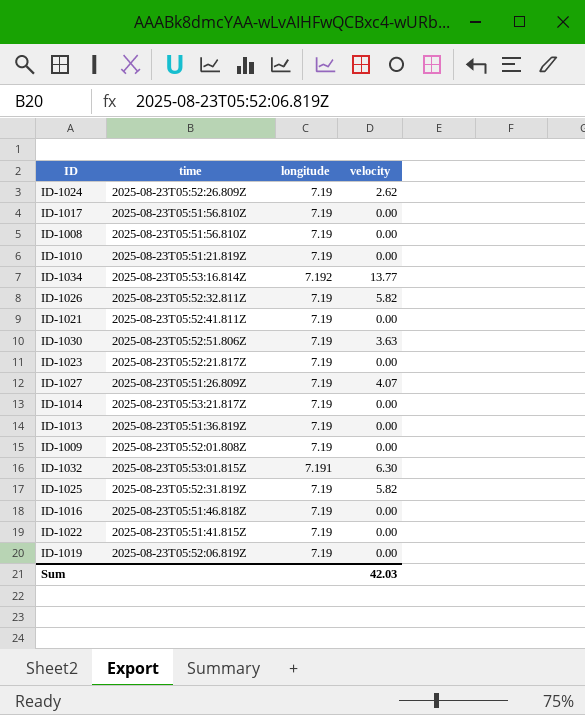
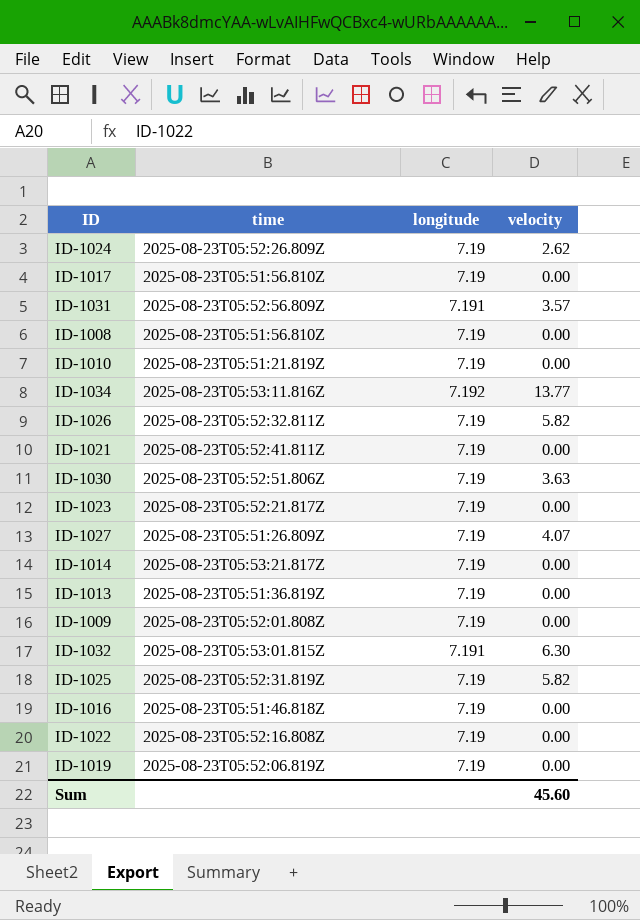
row ID-1031: none -> 2025-08-23T05:52:56.809Z | 7.191 | 3.57
ID-1034 | time: 2025-08-23T05:53:16.814Z -> 2025-08-23T05:53:11.816Z
ID-1022 | time: 2025-08-23T05:51:41.815Z -> 2025-08-23T05:52:16.808Z
Sum | velocity: 42.03 -> 45.60

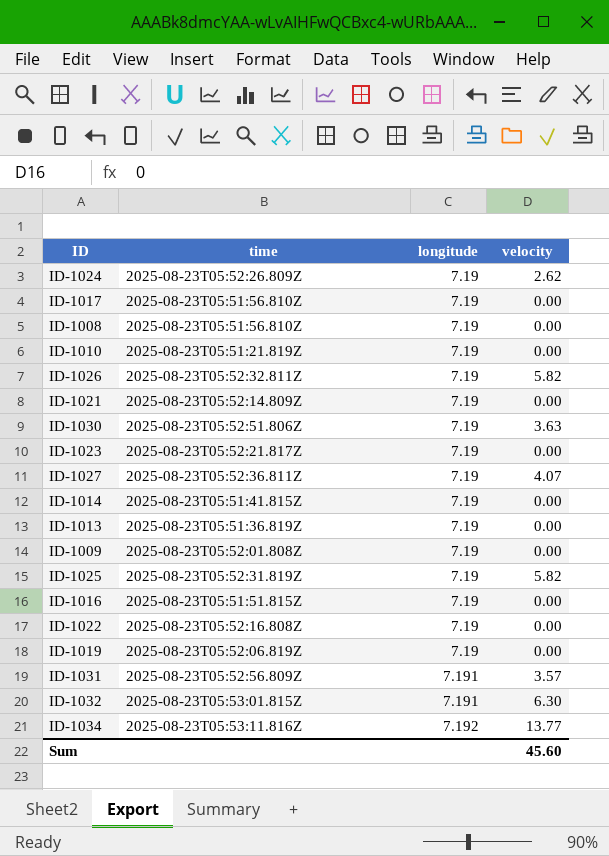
row order: none -> longitude ascending
ID-1021 | time: 2025-08-23T05:52:41.811Z -> 2025-08-23T05:52:14.809Z
ID-1027 | time: 2025-08-23T05:51:26.809Z -> 2025-08-23T05:52:36.811Z
ID-1014 | time: 2025-08-23T05:53:21.817Z -> 2025-08-23T05:51:41.815Z
ID-1016 | time: 2025-08-23T05:51:46.818Z -> 2025-08-23T05:51:51.815Z

